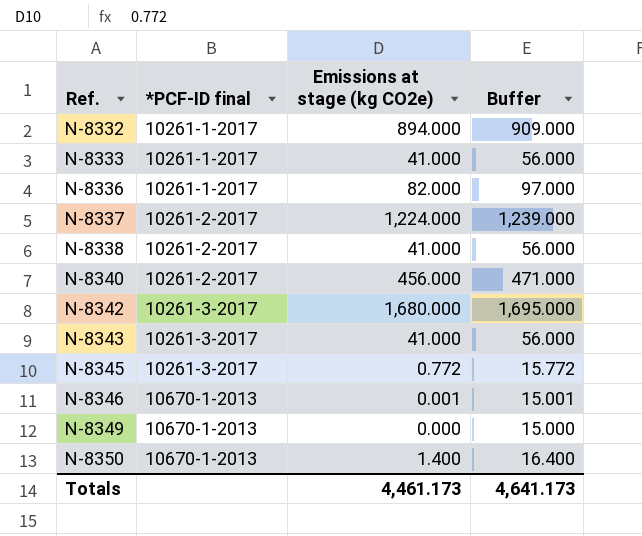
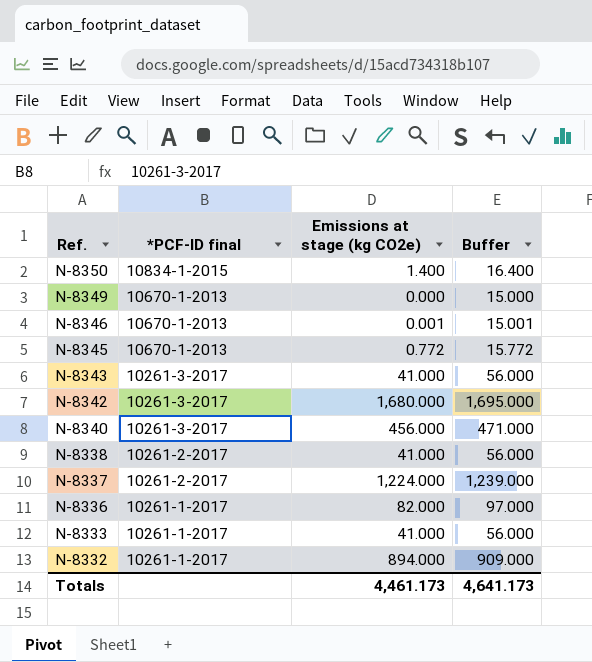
row order: Ref. ascending -> Ref. descending
N-8350 | *PCF-ID final: 10670-1-2013 -> 10834-1-2015
N-8345 | *PCF-ID final: 10261-3-2017 -> 10670-1-2013
N-8340 | *PCF-ID final: 10261-2-2017 -> 10261-3-2017

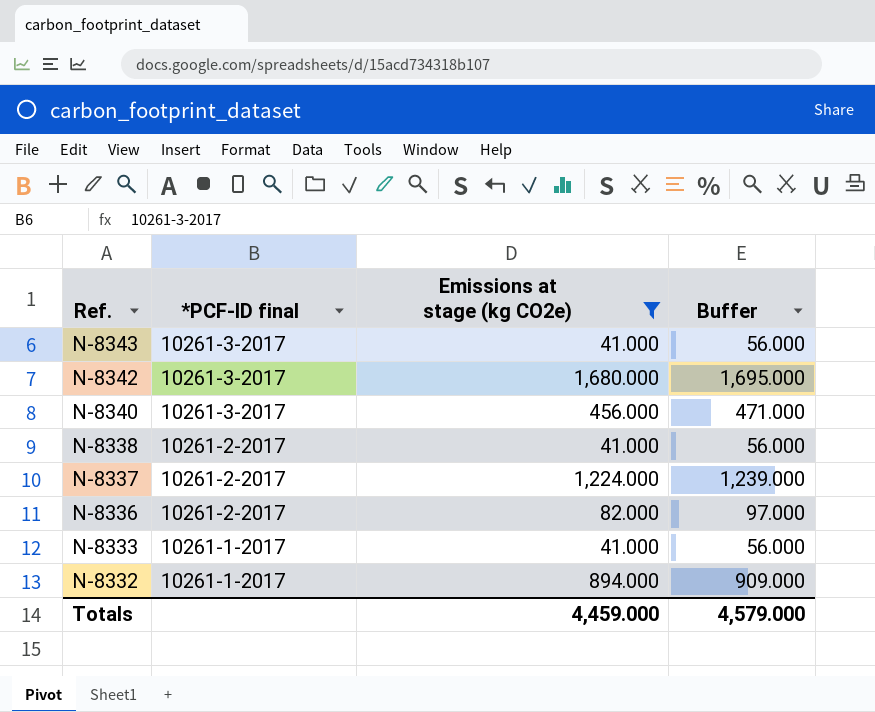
filter: none -> Emissions at stage (kg CO2e) >= 41.000
N-8336 | *PCF-ID final: 10261-1-2017 -> 10261-2-2017
Totals | Emissions at stage (kg CO2e): 4,461.173 -> 4,459.000
Totals | Buffer: 4,641.173 -> 4,579.000

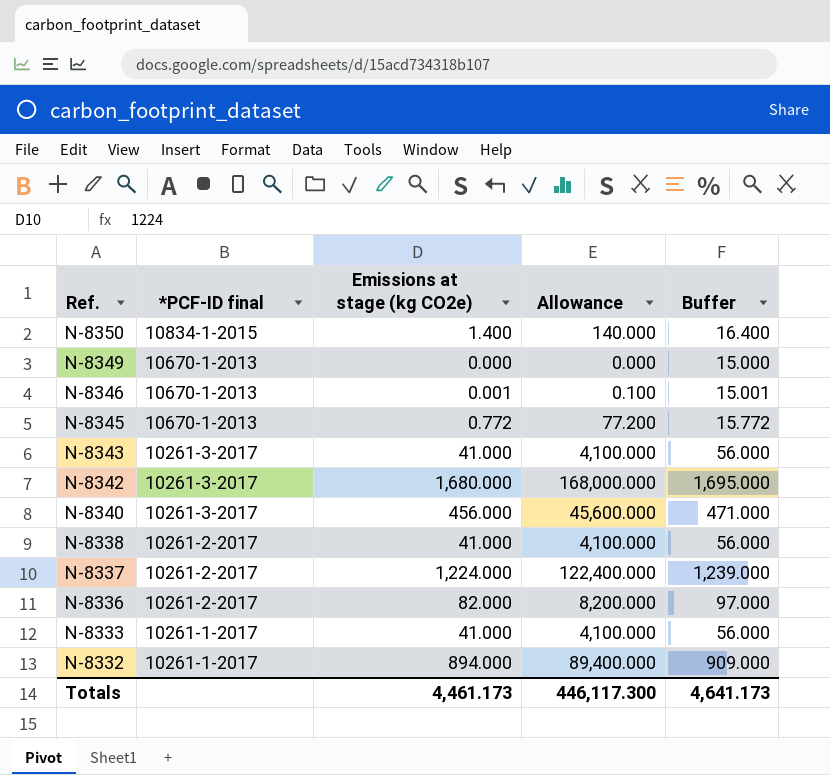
filter: Emissions at stage (kg CO2e) >= 41.000 -> none
column Allowance | formula: none -> [Emissions at stage (kg CO2e)] * 100
Totals | Emissions at stage (kg CO2e): 4,459.000 -> 4,461.173
Totals | Buffer: 4,579.000 -> 4,641.173

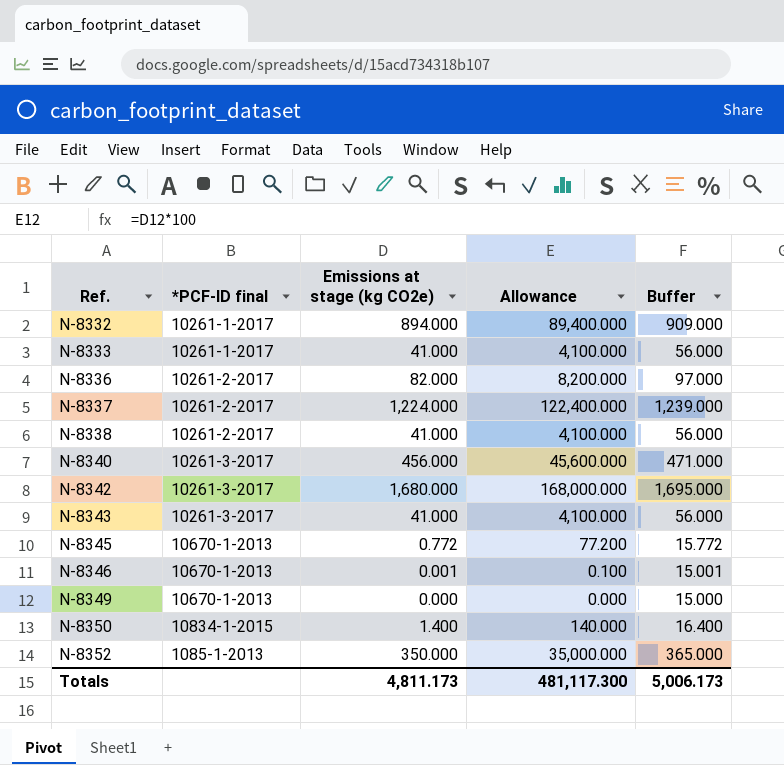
row order: Ref. descending -> Ref. ascending
row N-8352: none -> 1085-1-2013 | 350.000 | 35,000.000 | 365.000
Totals | Emissions at stage (kg CO2e): 4,461.173 -> 4,811.173
Totals | Allowance: 446,117.300 -> 481,117.300
Totals | Buffer: 4,641.173 -> 5,006.173

